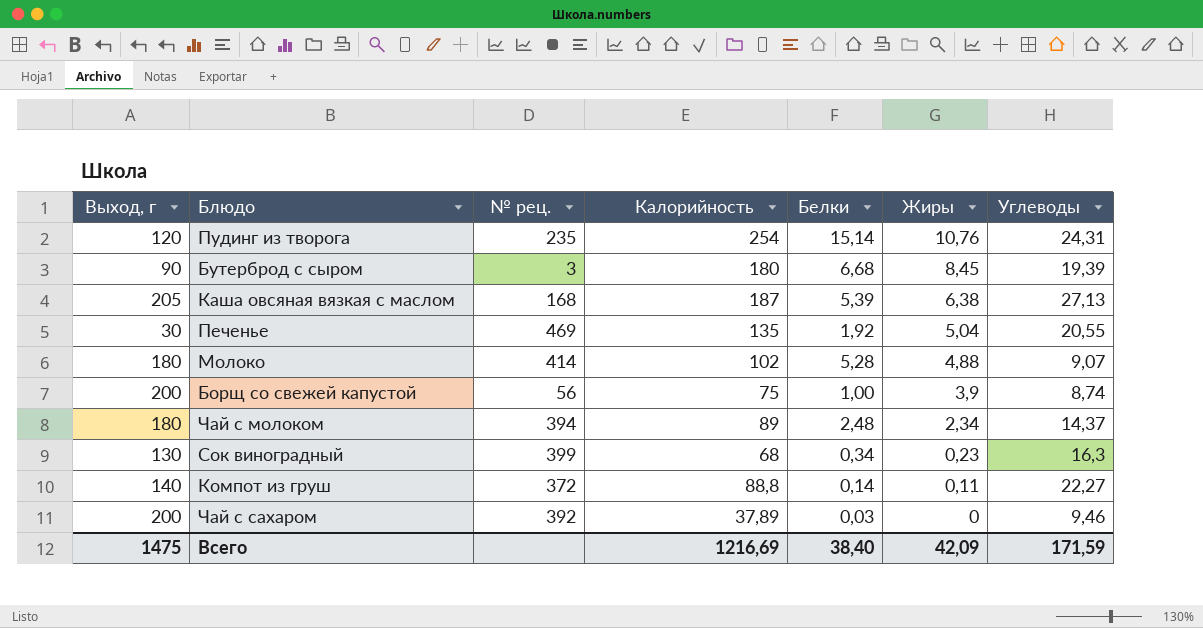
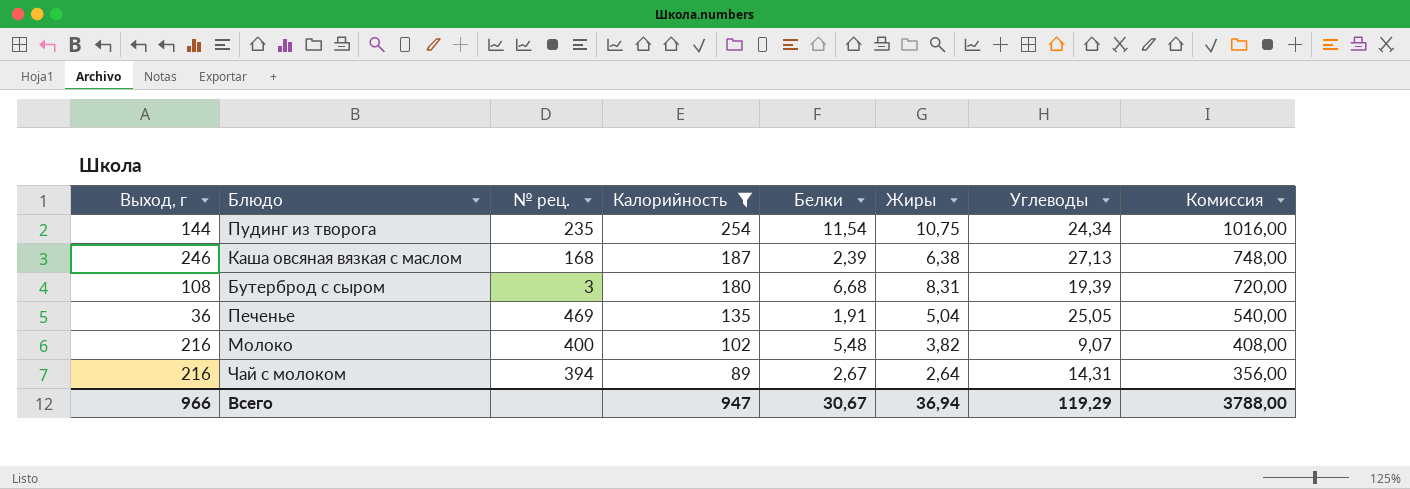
filter: none -> Калорийность >= 89
row order: Жиры descending -> Калорийность descending
column Комиссия | formula: none -> [Калорийность] * 4
Пудинг из творога | Выход, г: 120 -> 144
Пудинг из творога | Белки: 15,14 -> 11,54
Пудинг из творога | Жиры: 10,76 -> 10,75
Пудинг из творога | Углеводы: 24,31 -> 24,34
Каша овсяная вязкая с маслом | Выход, г: 205 -> 246
Каша овсяная вязкая с маслом | Белки: 5,39 -> 2,39
Бутерброд с сыром | Выход, г: 90 -> 108
Бутерброд с сыром | Жиры: 8,45 -> 8,31
Печенье | Выход, г: 30 -> 36
Печенье | Белки: 1,92 -> 1,91
Печенье | Углеводы: 20,55 -> 25,05
Молоко | Выход, г: 180 -> 216
Молоко | № рец.: 414 -> 400
Молоко | Белки: 5,28 -> 5,48
Молоко | Жиры: 4,88 -> 3,82
Чай с молоком | Выход, г: 180 -> 216
Чай с молоком | Белки: 2,48 -> 2,67
Чай с молоком | Жиры: 2,34 -> 2,64
Чай с молоком | Углеводы: 14,37 -> 14,31
Всего | Выход, г: 1475 -> 966
Всего | Калорийность: 1216,69 -> 947
Всего | Белки: 38,40 -> 30,67
Всего | Жиры: 42,09 -> 36,94
Всего | Углеводы: 171,59 -> 119,29

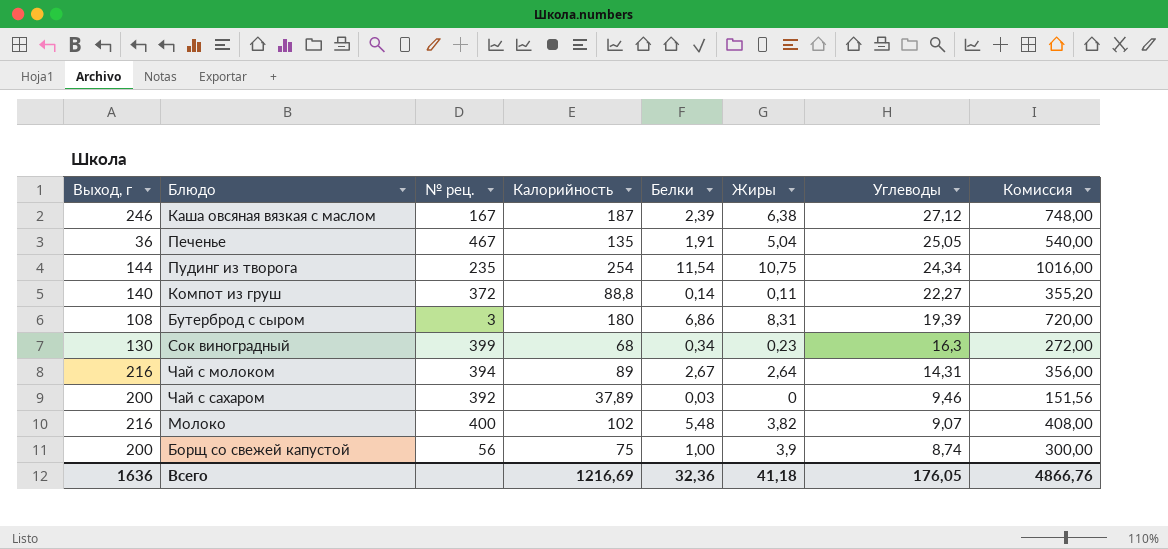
filter: Калорийность >= 89 -> none
row order: Калорийность descending -> Углеводы descending
Каша овсяная вязкая с маслом | № рец.: 168 -> 167
Каша овсяная вязкая с маслом | Углеводы: 27,13 -> 27,12
Печенье | № рец.: 469 -> 467
Бутерброд с сыром | Белки: 6,68 -> 6,86
Всего | Выход, г: 966 -> 1636
Всего | Калорийность: 947 -> 1216,69
Всего | Белки: 30,67 -> 32,36
Всего | Жиры: 36,94 -> 41,18
Всего | Углеводы: 119,29 -> 176,05
Всего | Комиссия: 3788,00 -> 4866,76

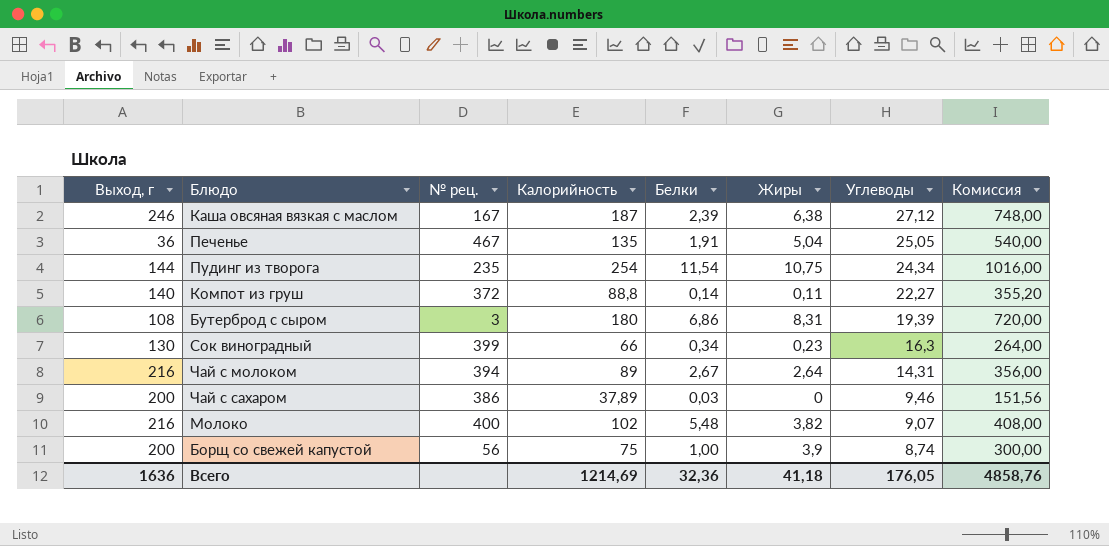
Сок виноградный | Калорийность: 68 -> 66
Сок виноградный | Комиссия: 272,00 -> 264,00
Чай с сахаром | № рец.: 392 -> 386
Всего | Калорийность: 1216,69 -> 1214,69
Всего | Комиссия: 4866,76 -> 4858,76

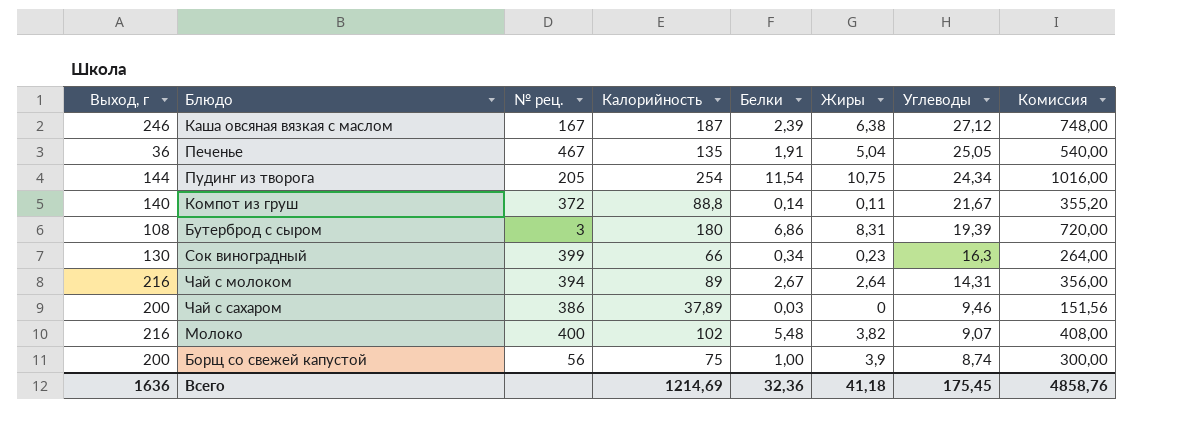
Пудинг из творога | № рец.: 235 -> 205
Компот из груш | Углеводы: 22,27 -> 21,67
Всего | Углеводы: 176,05 -> 175,45

